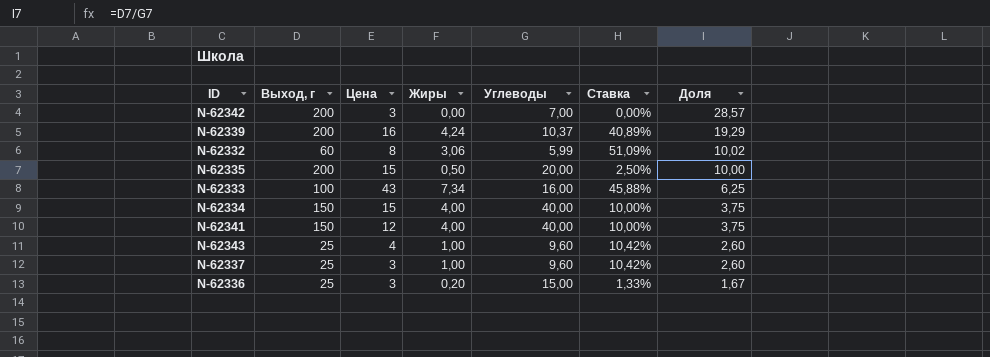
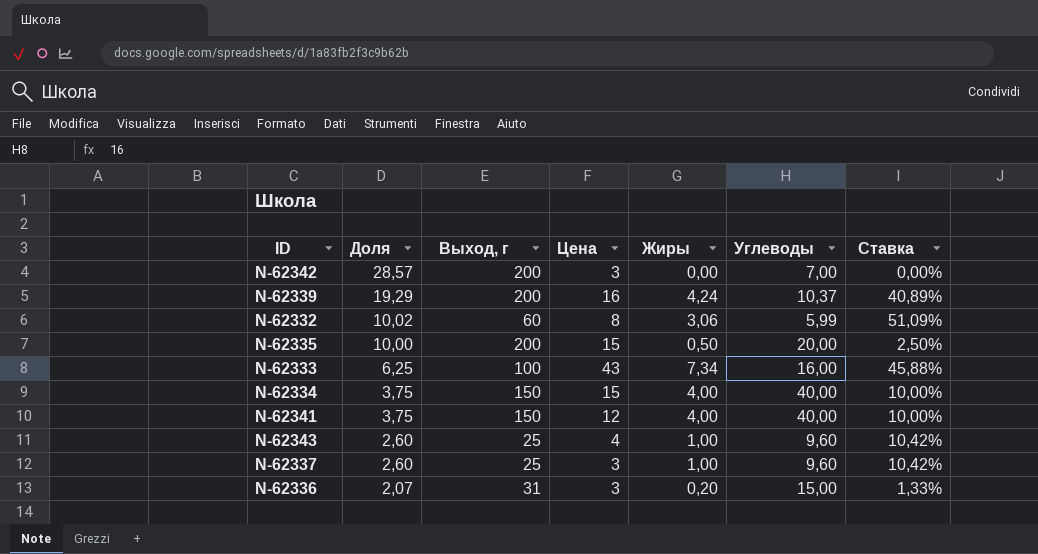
column Доля | position: 7 -> 2
N-62336 | Доля: 1,67 -> 2,07
N-62336 | Выход, г: 25 -> 31

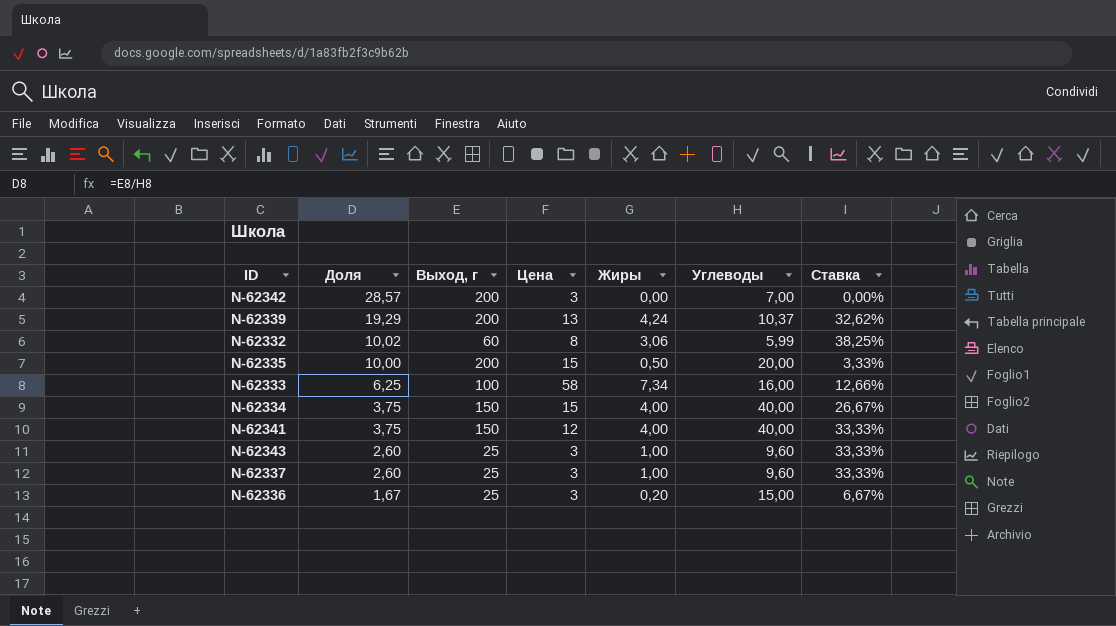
column Ставка | formula: [Жиры] / [Углеводы] -> [Жиры] / [Цена]
N-62339 | Цена: 16 -> 13
N-62333 | Цена: 43 -> 58
N-62343 | Цена: 4 -> 3
N-62336 | Доля: 2,07 -> 1,67
N-62336 | Выход, г: 31 -> 25

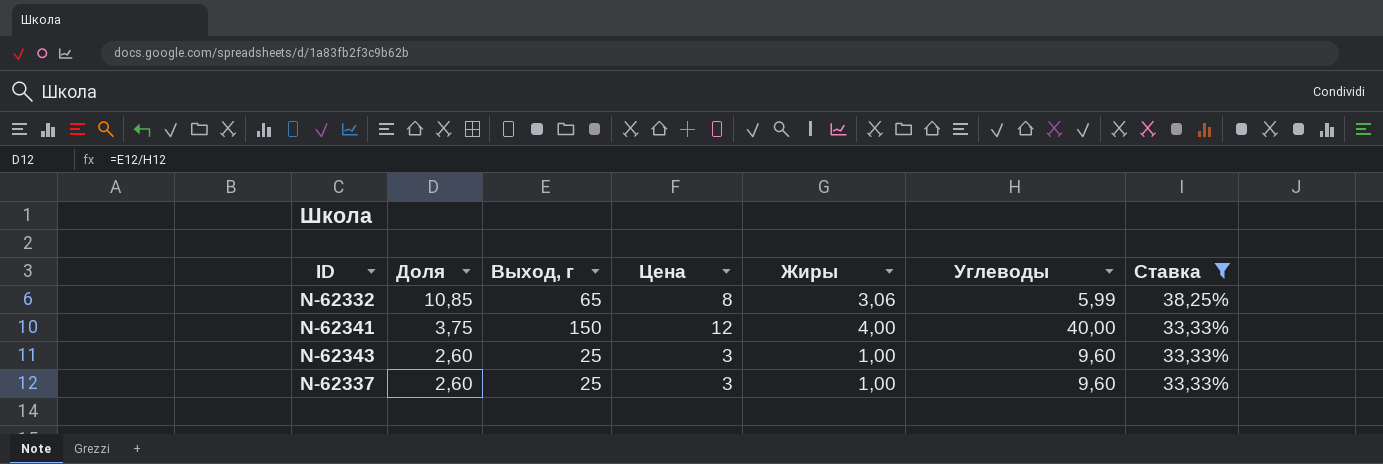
filter: none -> Ставка >= 33,33%
N-62332 | Доля: 10,02 -> 10,85
N-62332 | Выход, г: 60 -> 65

